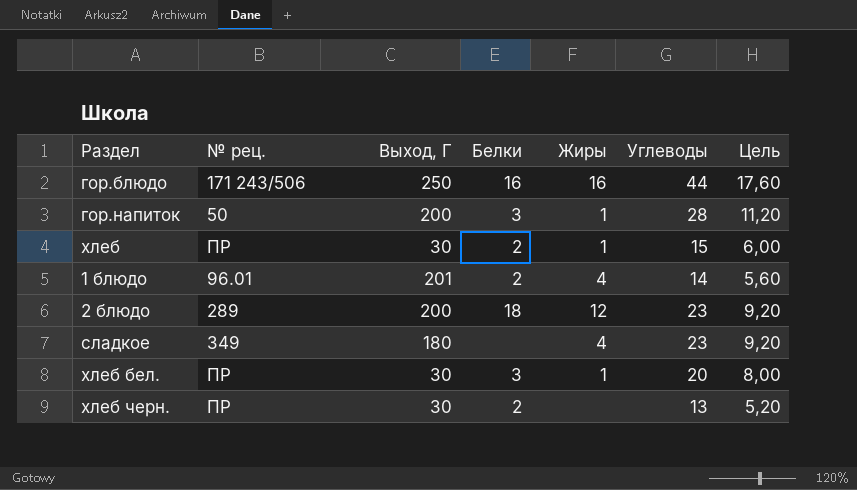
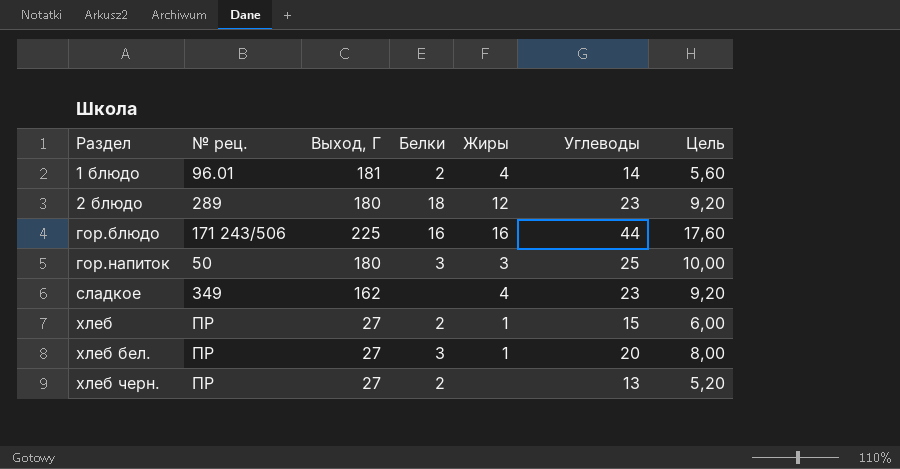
row order: none -> Раздел ascending
1 блюдо | Выход, Г: 201 -> 181
2 блюдо | Выход, Г: 200 -> 180
гор.блюдо | Выход, Г: 250 -> 225
гор.напиток | Выход, Г: 200 -> 180
гор.напиток | Жиры: 1 -> 3
гор.напиток | Углеводы: 28 -> 25
гор.напиток | Цель: 11,20 -> 10,00
сладкое | Выход, Г: 180 -> 162
хлеб | Выход, Г: 30 -> 27
хлеб бел. | Выход, Г: 30 -> 27
хлеб черн. | Выход, Г: 30 -> 27

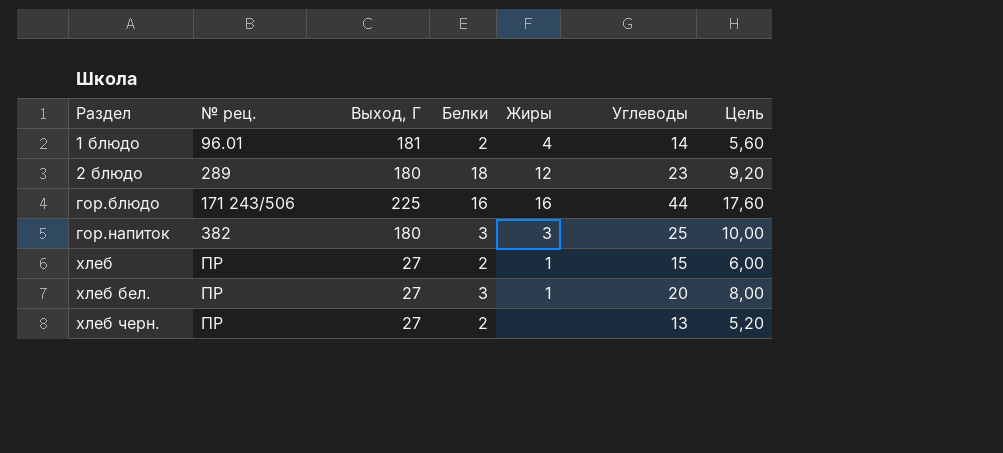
row сладкое: 349 | 162 | none | 4 | 23 | 9,20 -> none
гор.напиток | № рец.: 50 -> 382

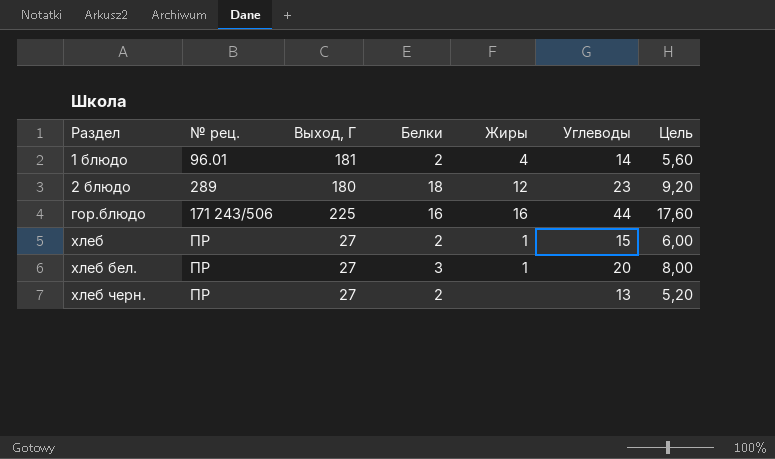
row гор.напиток: 382 | 180 | 3 | 3 | 25 | 10,00 -> none

